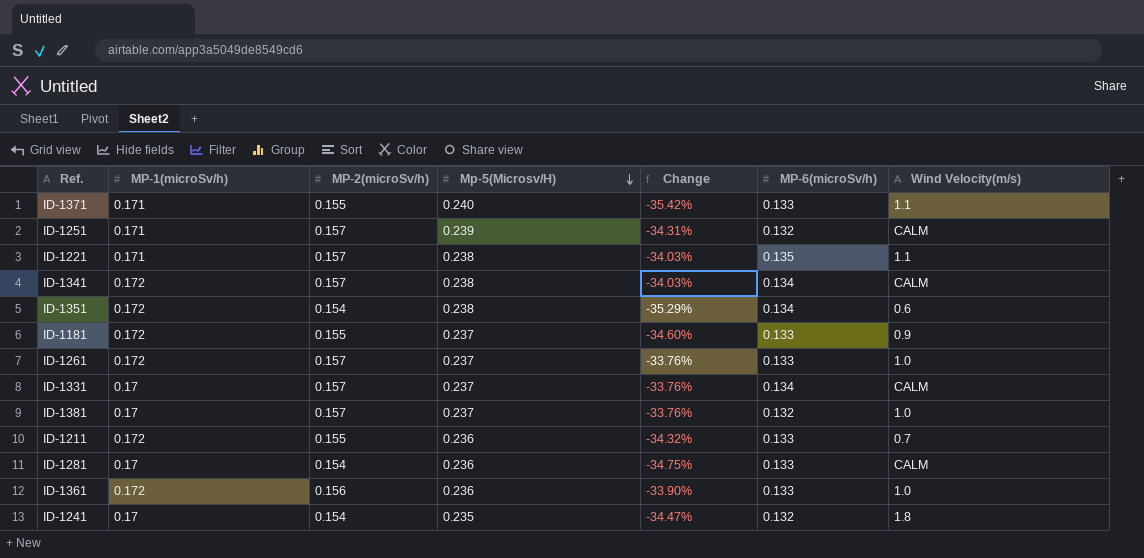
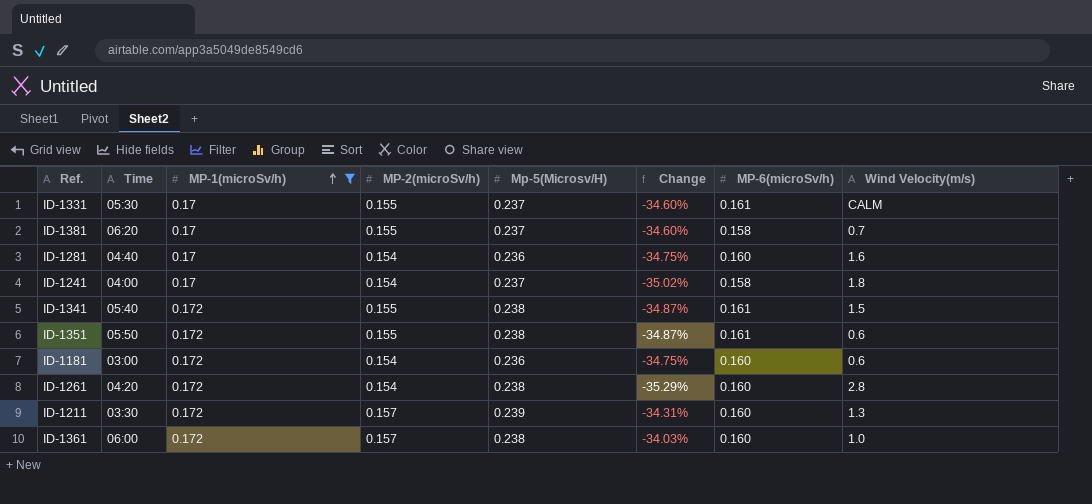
filter: none -> MP-1(microSv/h) != 0.171
row order: Mp-5(Microsv/H) descending -> MP-1(microSv/h) ascending
column Time | position: none -> 2
ID-1331 | MP-2(microSv/h): 0.157 -> 0.155
ID-1331 | Change: -33.76% -> -34.60%
ID-1331 | MP-6(microSv/h): 0.134 -> 0.161
ID-1381 | MP-2(microSv/h): 0.157 -> 0.155
ID-1381 | Change: -33.76% -> -34.60%
ID-1381 | MP-6(microSv/h): 0.132 -> 0.158
ID-1381 | Wind Velocity(m/s): 1.0 -> 0.7
ID-1281 | MP-6(microSv/h): 0.133 -> 0.160
ID-1281 | Wind Velocity(m/s): CALM -> 1.6
ID-1241 | Mp-5(Microsv/H): 0.235 -> 0.237
ID-1241 | Change: -34.47% -> -35.02%
ID-1241 | MP-6(microSv/h): 0.132 -> 0.158
ID-1341 | MP-2(microSv/h): 0.157 -> 0.155
ID-1341 | Change: -34.03% -> -34.87%
ID-1341 | MP-6(microSv/h): 0.134 -> 0.161
ID-1341 | Wind Velocity(m/s): CALM -> 1.5
ID-1351 | MP-2(microSv/h): 0.154 -> 0.155
ID-1351 | Change: -35.29% -> -34.87%
ID-1351 | MP-6(microSv/h): 0.134 -> 0.161
ID-1181 | MP-2(microSv/h): 0.155 -> 0.154
ID-1181 | Mp-5(Microsv/H): 0.237 -> 0.236
ID-1181 | Change: -34.60% -> -34.75%
ID-1181 | MP-6(microSv/h): 0.133 -> 0.160
ID-1181 | Wind Velocity(m/s): 0.9 -> 0.6
ID-1261 | MP-2(microSv/h): 0.157 -> 0.154
ID-1261 | Mp-5(Microsv/H): 0.237 -> 0.238
ID-1261 | Change: -33.76% -> -35.29%
ID-1261 | MP-6(microSv/h): 0.133 -> 0.160
ID-1261 | Wind Velocity(m/s): 1.0 -> 2.8
ID-1211 | MP-2(microSv/h): 0.155 -> 0.157
ID-1211 | Mp-5(Microsv/H): 0.236 -> 0.239
ID-1211 | Change: -34.32% -> -34.31%
ID-1211 | MP-6(microSv/h): 0.133 -> 0.160
ID-1211 | Wind Velocity(m/s): 0.7 -> 1.3
ID-1361 | MP-2(microSv/h): 0.156 -> 0.157
ID-1361 | Mp-5(Microsv/H): 0.236 -> 0.238
ID-1361 | Change: -33.90% -> -34.03%
ID-1361 | MP-6(microSv/h): 0.133 -> 0.160

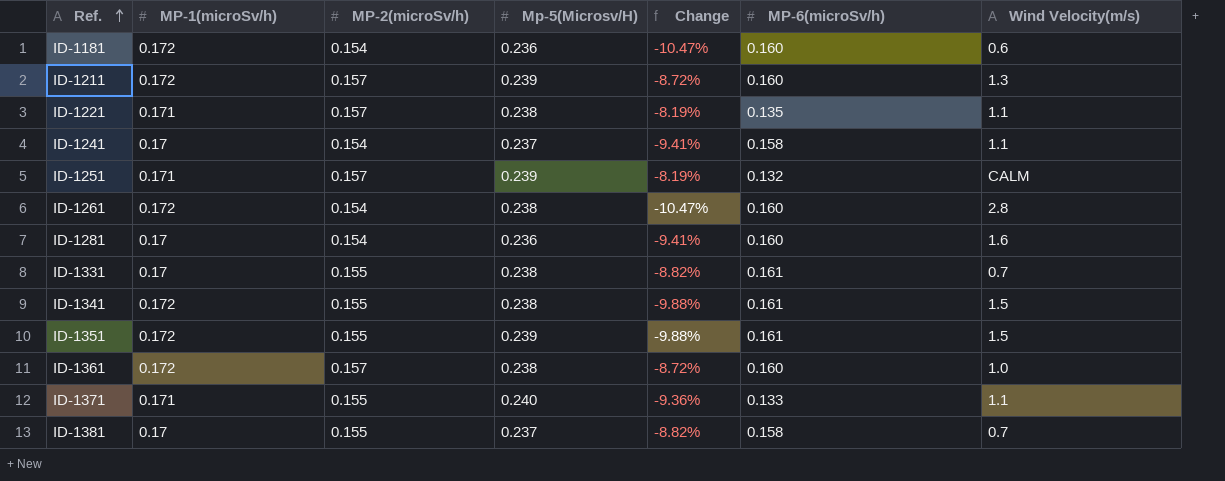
filter: MP-1(microSv/h) != 0.171 -> none
row order: MP-1(microSv/h) ascending -> Ref. ascending
column Time | position: 2 -> none
column Change | formula: ([MP-2(microSv/h)] - [Mp-5(Microsv/H)]) / [Mp-5(Microsv/H)] -> ([MP-2(microSv/h)] - [MP-1(microSv/h)]) / [MP-1(microSv/h)]
ID-1241 | Wind Velocity(m/s): 1.8 -> 1.1
ID-1331 | Mp-5(Microsv/H): 0.237 -> 0.238
ID-1331 | Wind Velocity(m/s): CALM -> 0.7
ID-1351 | Mp-5(Microsv/H): 0.238 -> 0.239
ID-1351 | Wind Velocity(m/s): 0.6 -> 1.5

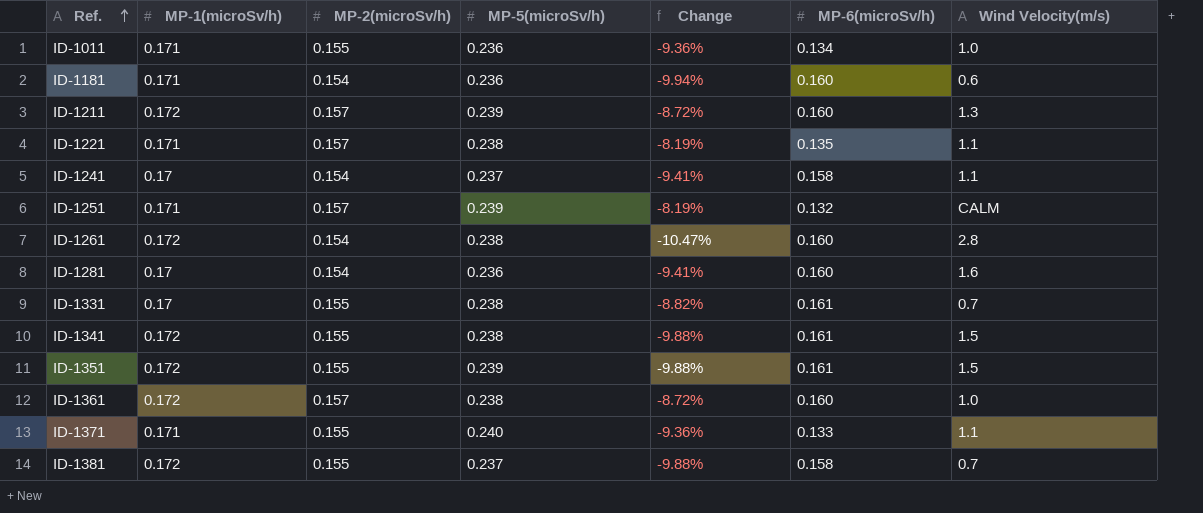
column name: Mp-5(Microsv/H) -> MP-5(microSv/h)
row ID-1011: none -> 0.171 | 0.155 | 0.236 | -9.36% | 0.134 | 1.0
ID-1181 | MP-1(microSv/h): 0.172 -> 0.171
ID-1181 | Change: -10.47% -> -9.94%
ID-1381 | MP-1(microSv/h): 0.17 -> 0.172
ID-1381 | Change: -8.82% -> -9.88%

